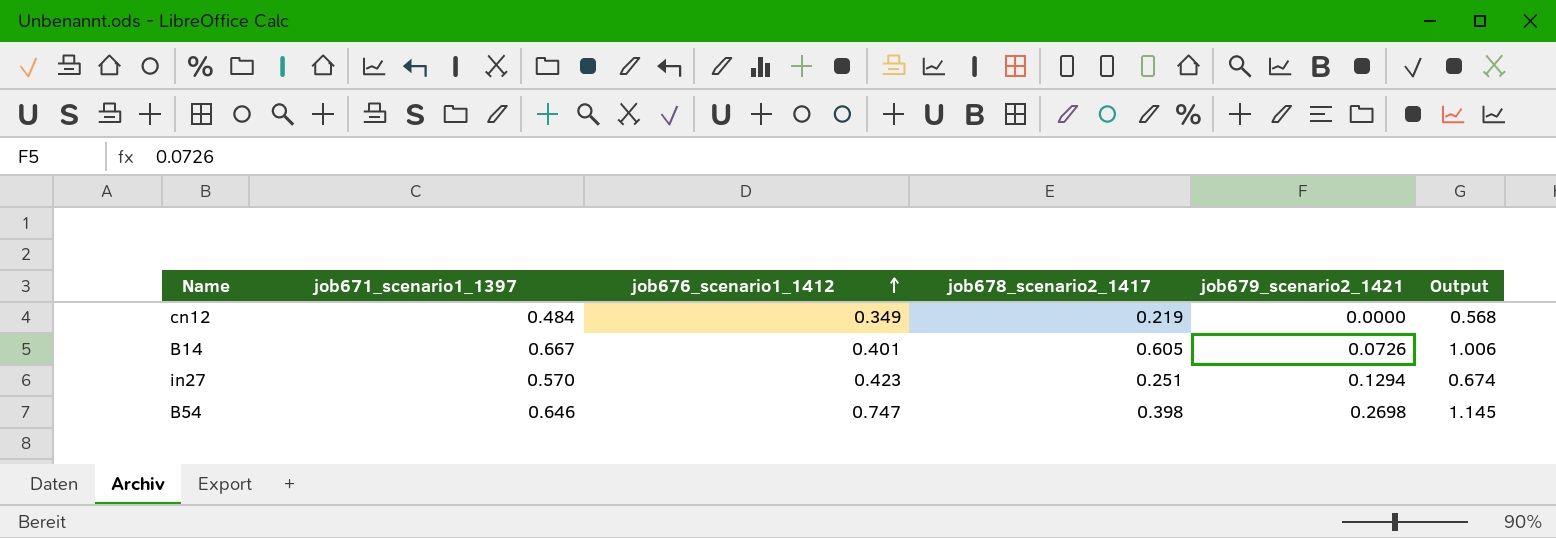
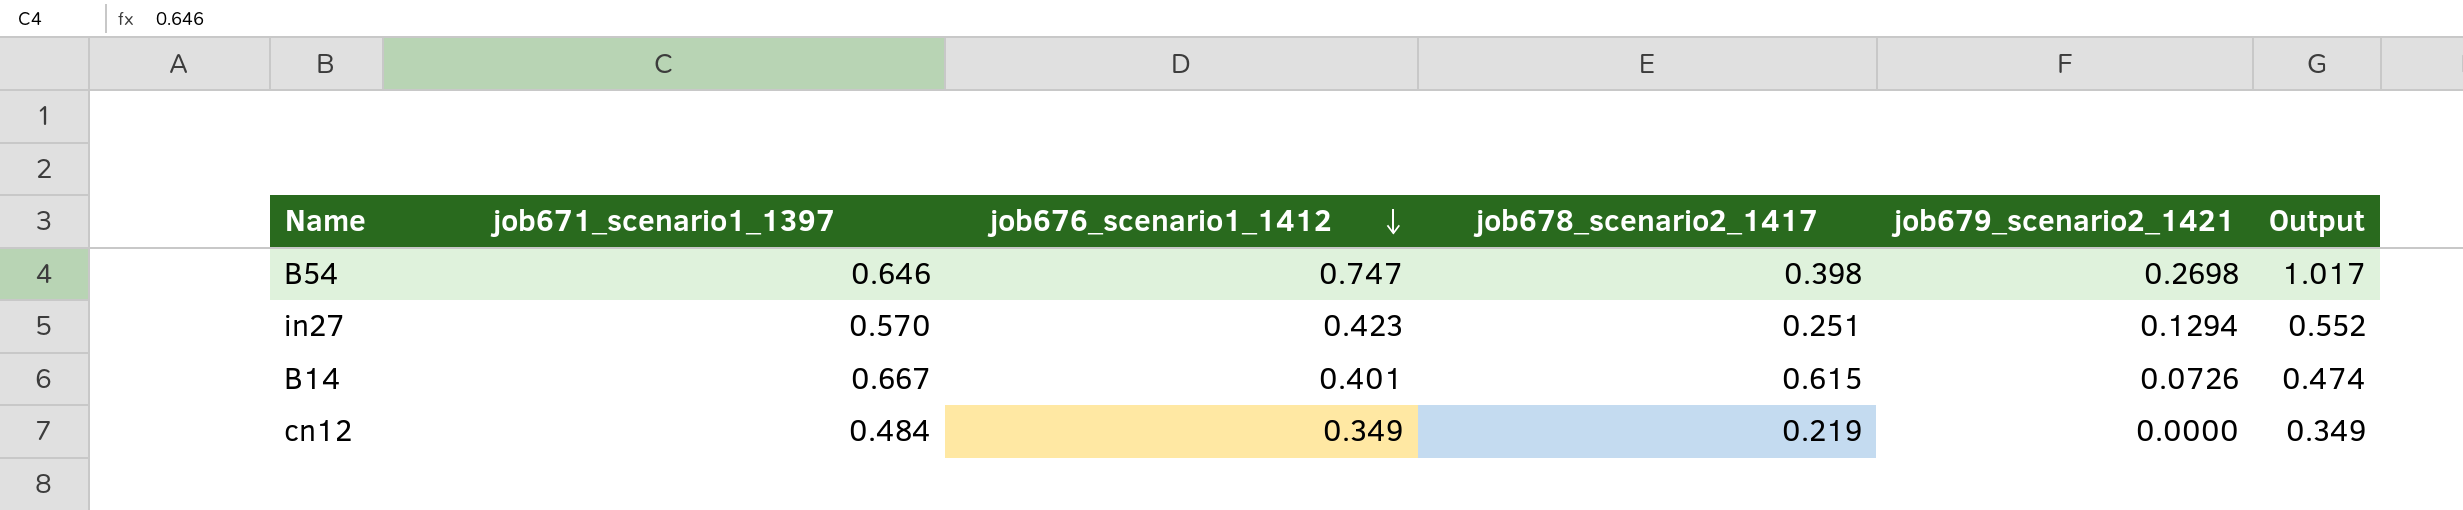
row order: job676_scenario1_1412 ascending -> job676_scenario1_1412 descending
column Output | formula: [job676_scenario1_1412] + [job678_scenario2_1417] -> [job676_scenario1_1412] + [job679_scenario2_1421]
B14 | job678_scenario2_1417: 0.605 -> 0.615

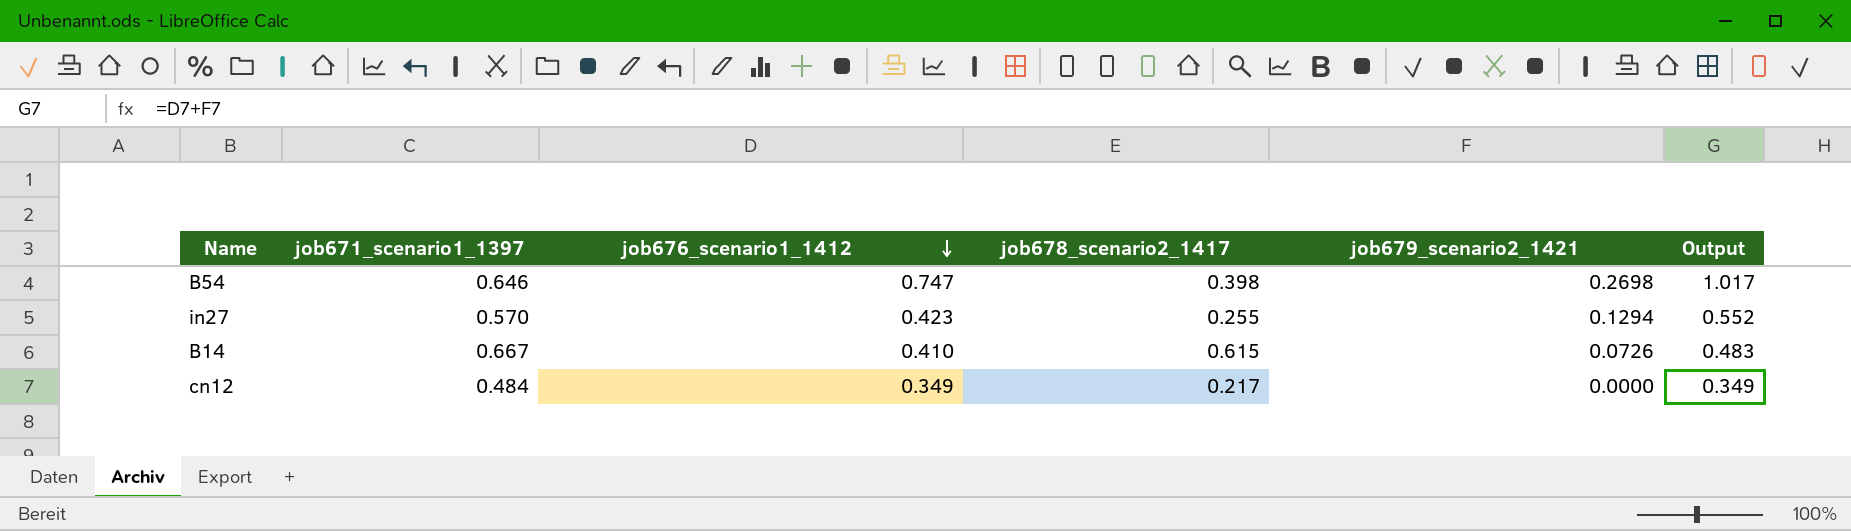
in27 | job678_scenario2_1417: 0.251 -> 0.255
B14 | job676_scenario1_1412: 0.401 -> 0.410
B14 | Output: 0.474 -> 0.483
cn12 | job678_scenario2_1417: 0.219 -> 0.217

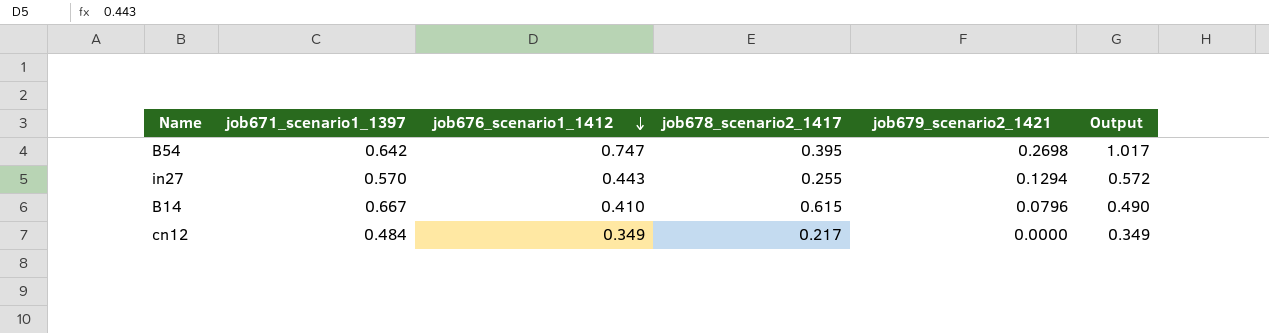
B54 | job671_scenario1_1397: 0.646 -> 0.642
B54 | job678_scenario2_1417: 0.398 -> 0.395
in27 | job676_scenario1_1412: 0.423 -> 0.443
in27 | Output: 0.552 -> 0.572
B14 | job679_scenario2_1421: 0.0726 -> 0.0796
B14 | Output: 0.483 -> 0.490

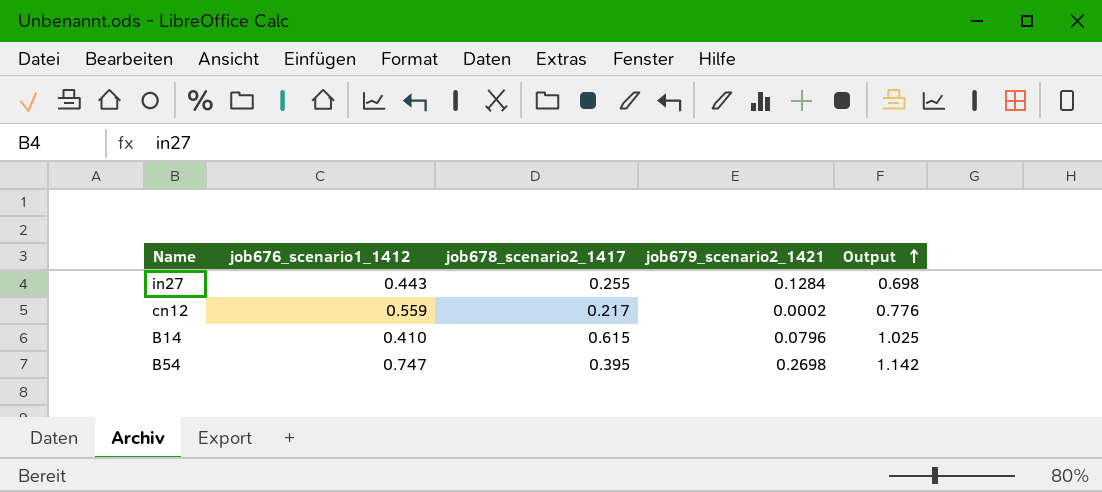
row order: job676_scenario1_1412 descending -> Output ascending
column job671_scenario1_1397 | position: 2 -> none
column Output | formula: [job676_scenario1_1412] + [job679_scenario2_1421] -> [job676_scenario1_1412] + [job678_scenario2_1417]
in27 | job679_scenario2_1421: 0.1294 -> 0.1284
cn12 | job676_scenario1_1412: 0.349 -> 0.559
cn12 | job679_scenario2_1421: 0.0000 -> 0.0002

